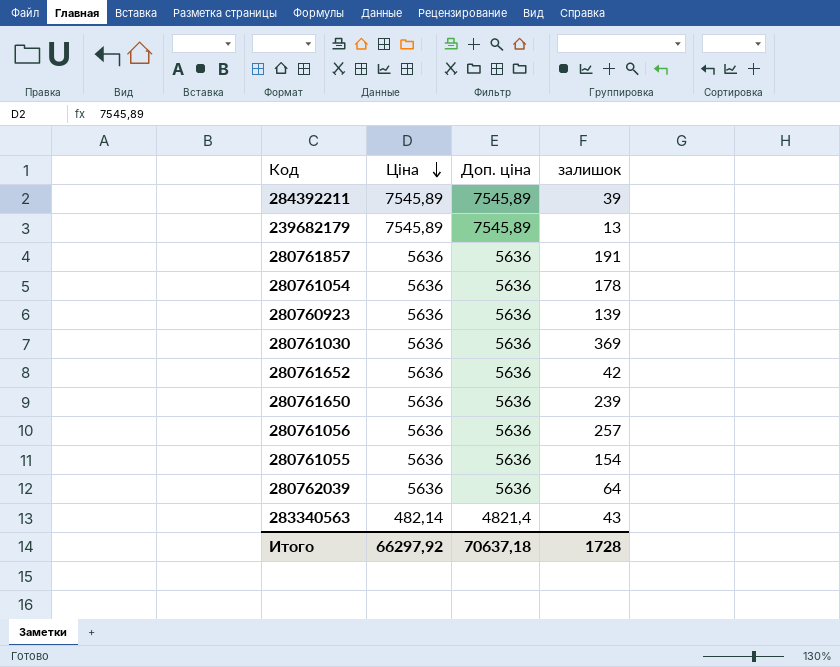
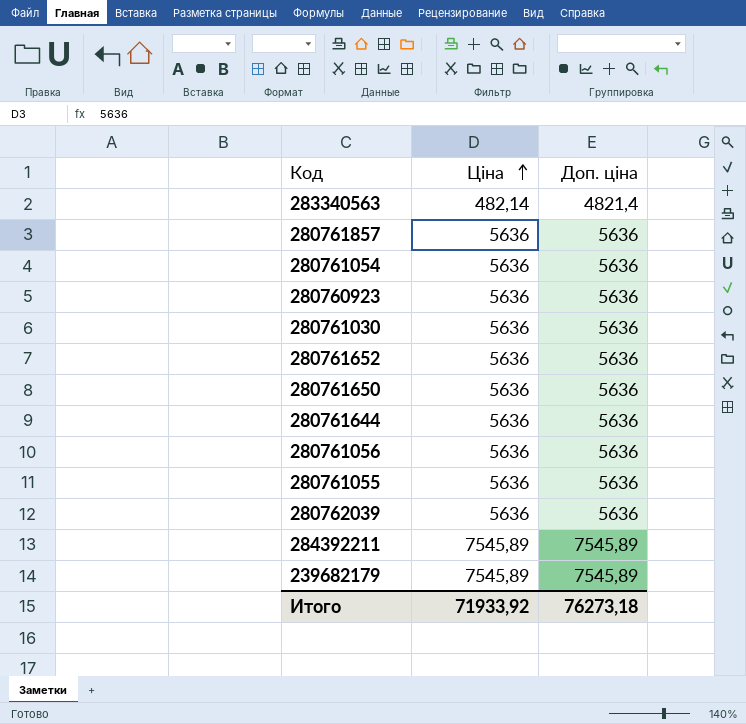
row order: Ціна descending -> Ціна ascending
column залишок | position: 4 -> none
row 280761644: none -> 5636 | 5636
Итого | Ціна: 66297,92 -> 71933,92
Итого | Доп. ціна: 70637,18 -> 76273,18

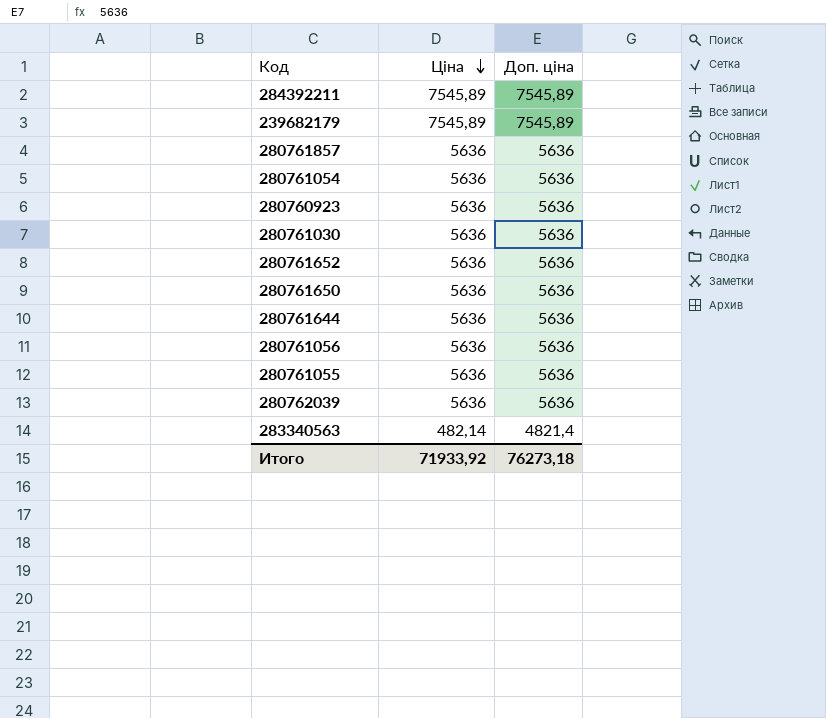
row order: Ціна ascending -> Ціна descending

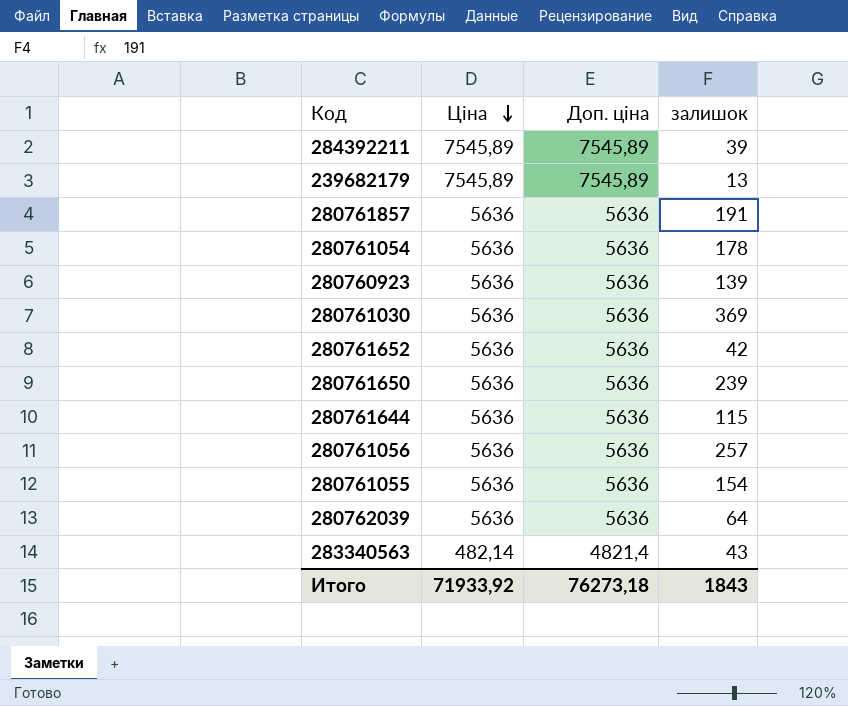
column залишок | position: none -> 4

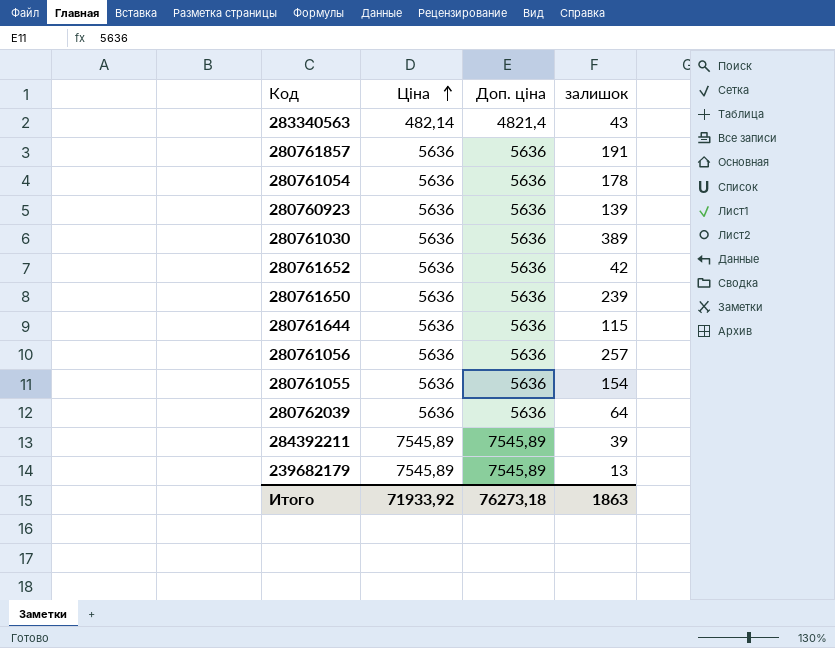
row order: Ціна descending -> Ціна ascending
280761030 | залишок: 369 -> 389
Итого | залишок: 1843 -> 1863

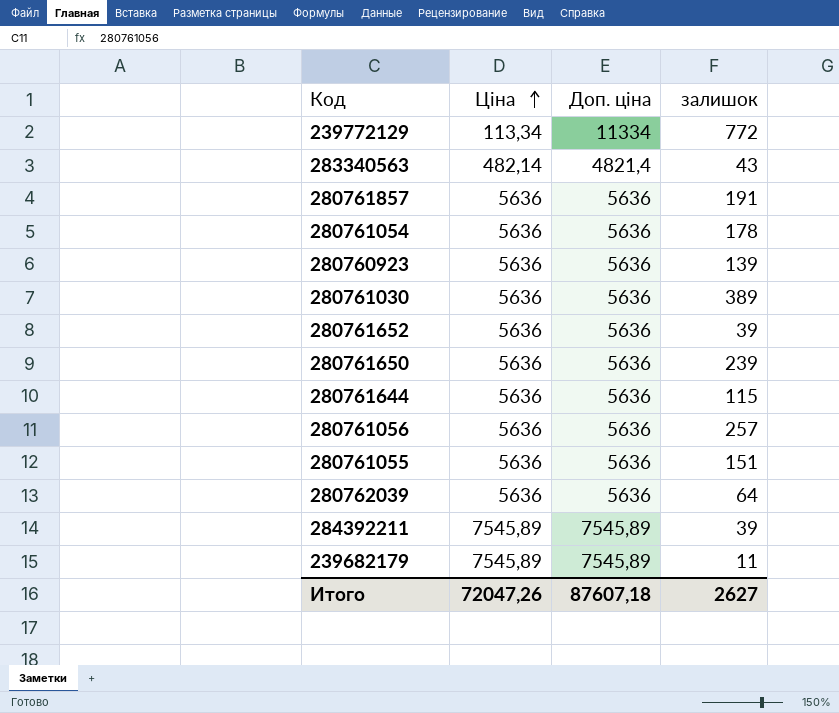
row 239772129: none -> 113,34 | 11334 | 772
280761652 | залишок: 42 -> 39
280761055 | залишок: 154 -> 151
239682179 | залишок: 13 -> 11
Итого | Ціна: 71933,92 -> 72047,26
Итого | Доп. ціна: 76273,18 -> 87607,18
Итого | залишок: 1863 -> 2627

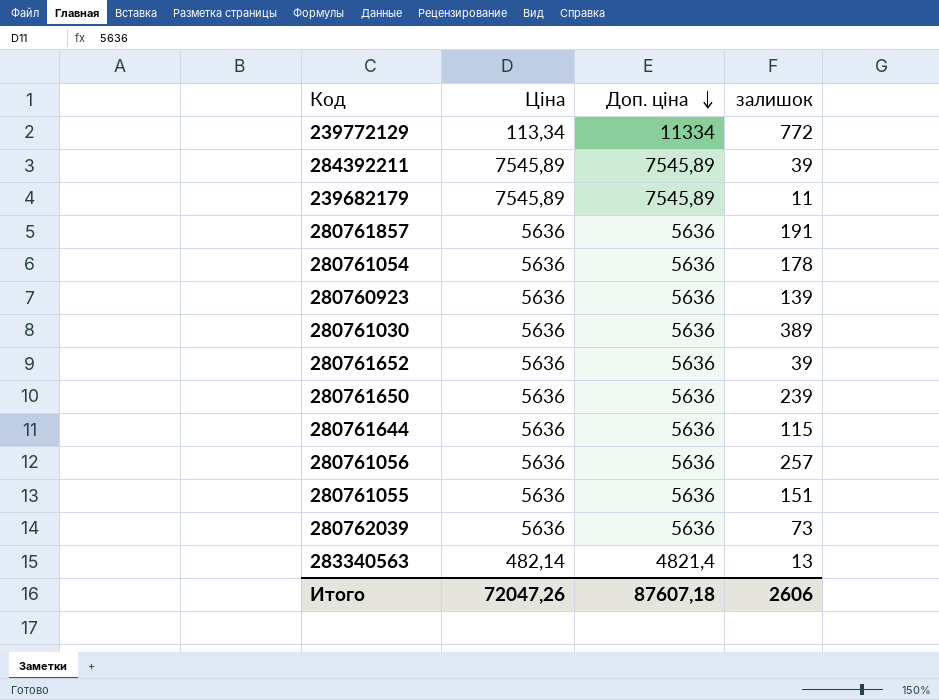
row order: Ціна ascending -> Доп. ціна descending
280762039 | залишок: 64 -> 73
283340563 | залишок: 43 -> 13
Итого | залишок: 2627 -> 2606

